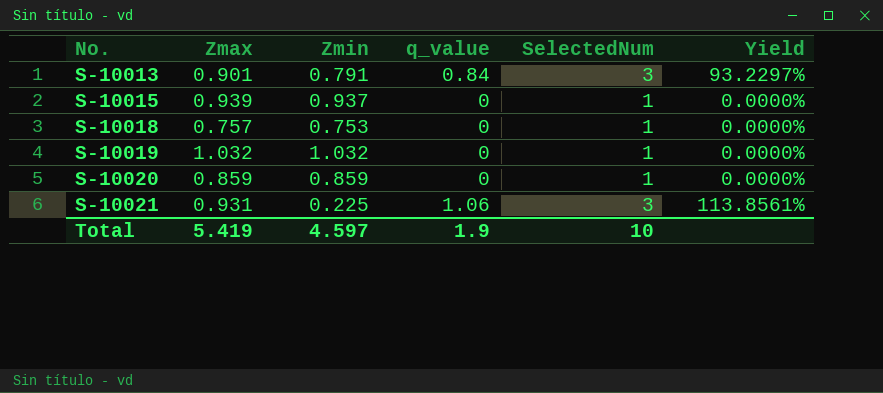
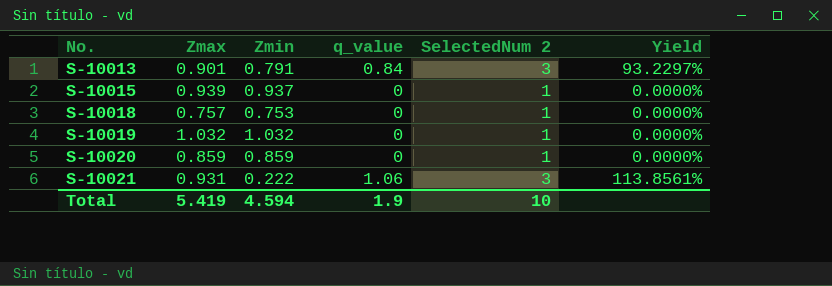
column name: SelectedNum -> SelectedNum 2
S-10021 | Zmin: 0.225 -> 0.222
Total | Zmin: 4.597 -> 4.594

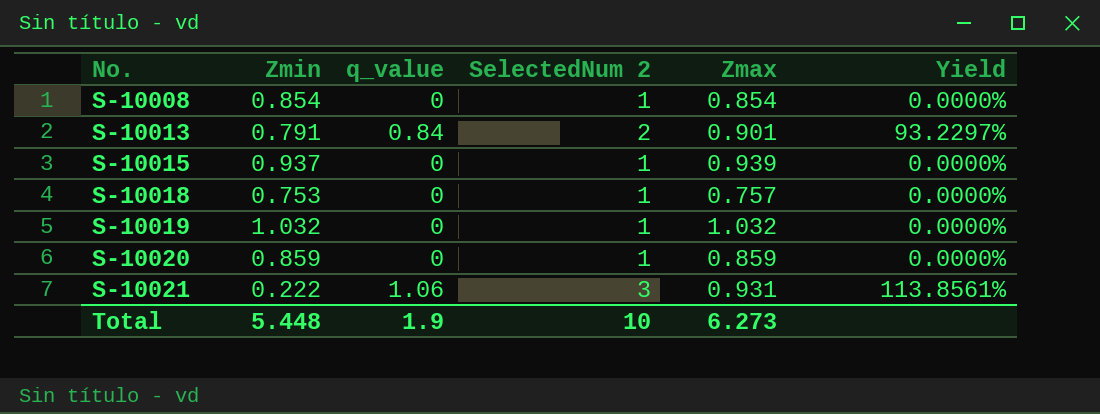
column Zmax | position: 2 -> 5
row S-10008: none -> 0.854 | 0 | 1 | 0.854 | 0.0000%
S-10013 | SelectedNum 2: 3 -> 2
Total | Zmin: 4.594 -> 5.448
Total | Zmax: 5.419 -> 6.273

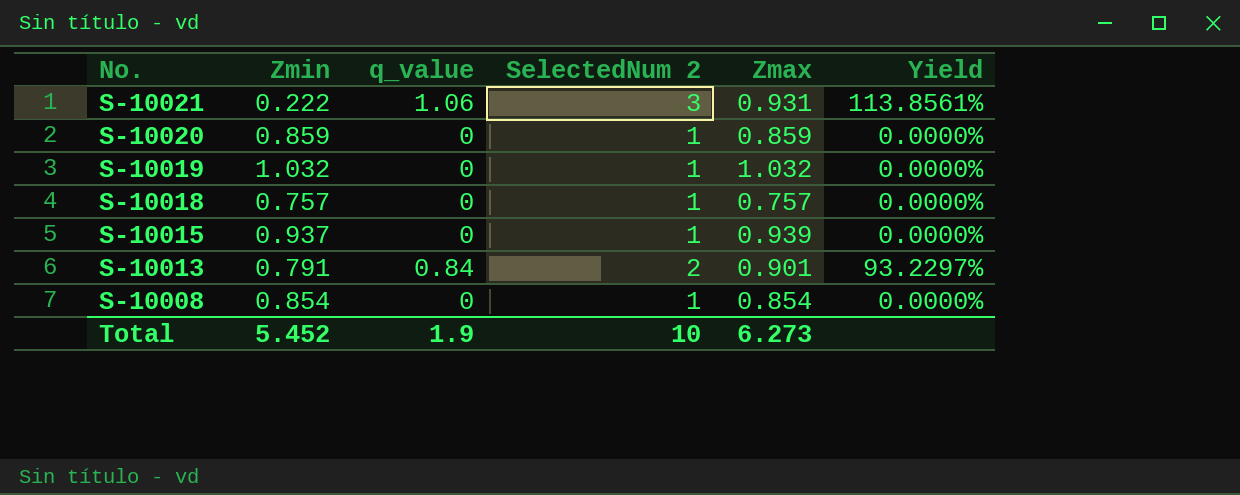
row order: No. ascending -> No. descending
S-10018 | Zmin: 0.753 -> 0.757
Total | Zmin: 5.448 -> 5.452

